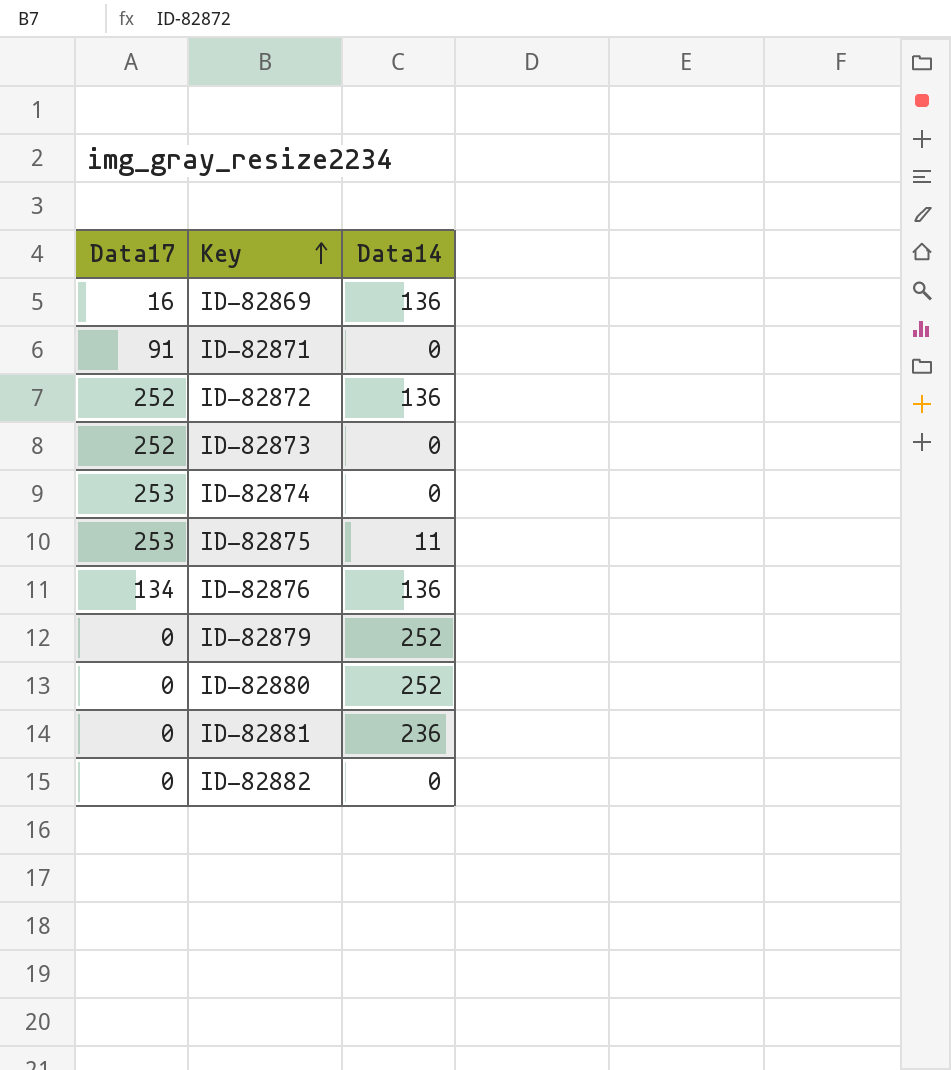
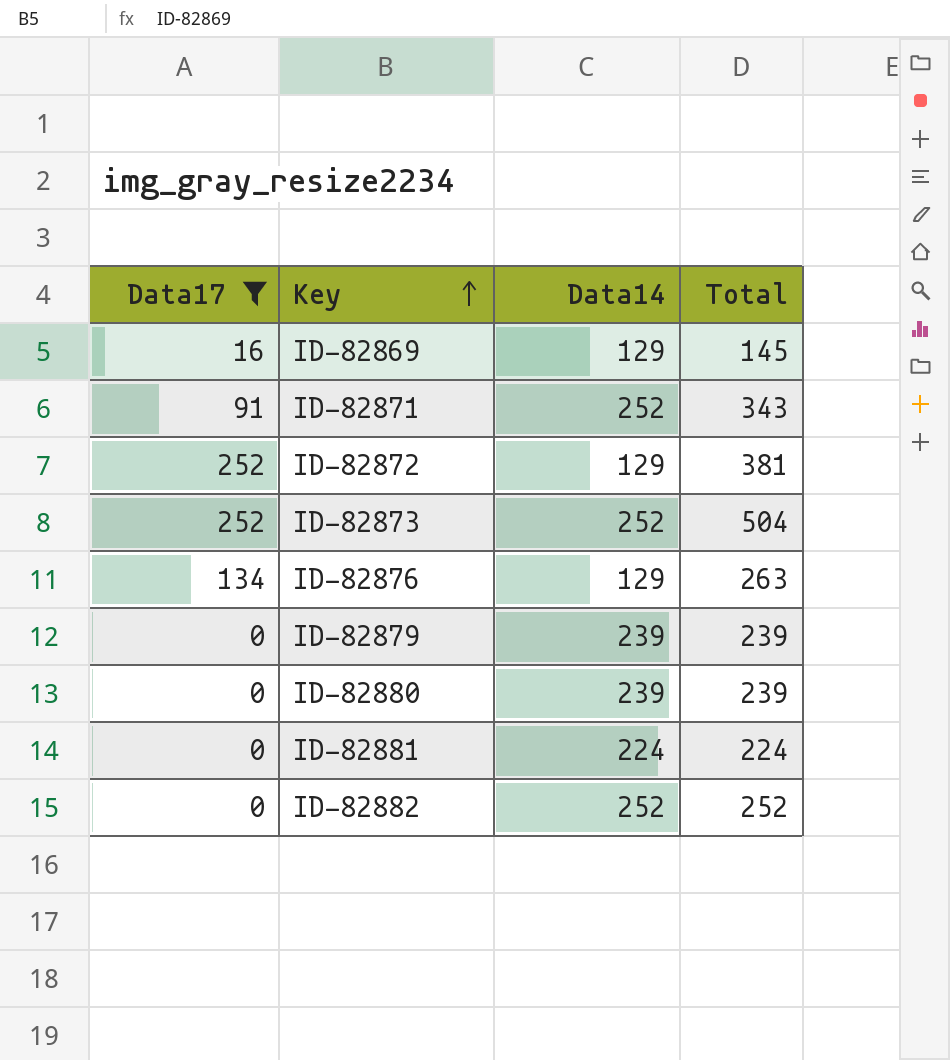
filter: none -> Data17 != 253
column Total | formula: none -> [Data17] + [Data14]
ID-82869 | Data14: 136 -> 129
ID-82871 | Data14: 0 -> 252
ID-82872 | Data14: 136 -> 129
ID-82873 | Data14: 0 -> 252
ID-82876 | Data14: 136 -> 129
ID-82879 | Data14: 252 -> 239
ID-82880 | Data14: 252 -> 239
ID-82881 | Data14: 236 -> 224
ID-82882 | Data14: 0 -> 252

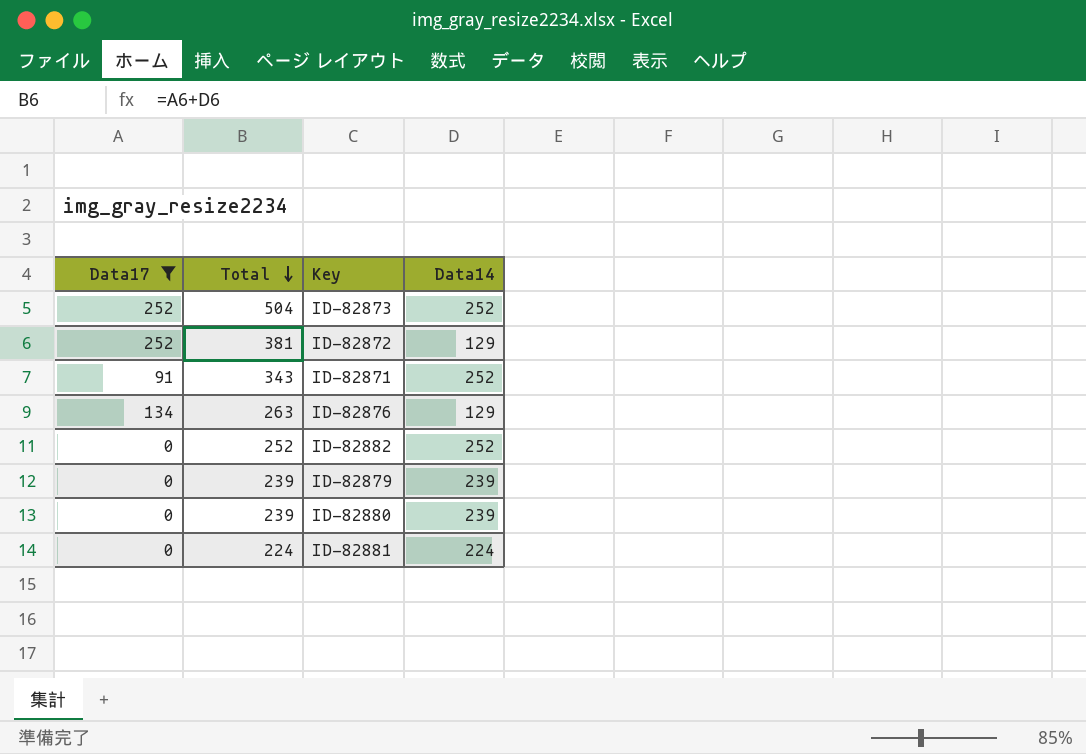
row order: Key ascending -> Total descending
column Total | position: 4 -> 2
row ID-82869: 16 | 129 | 145 -> none

